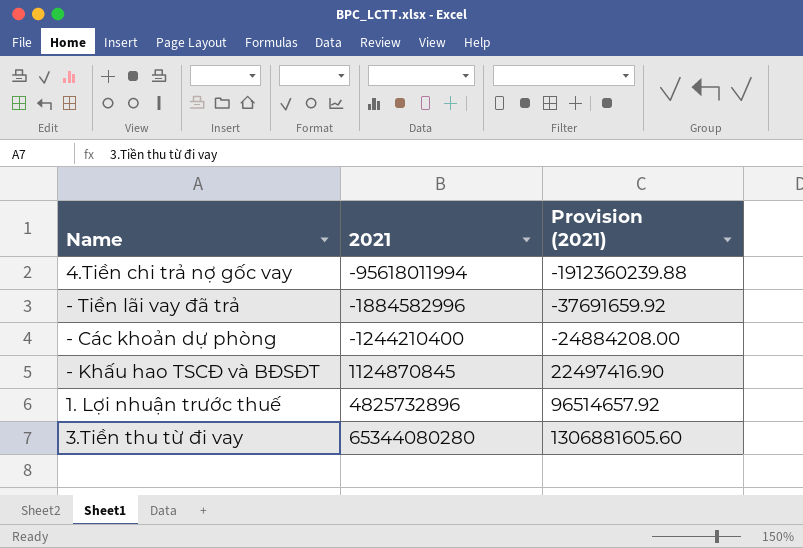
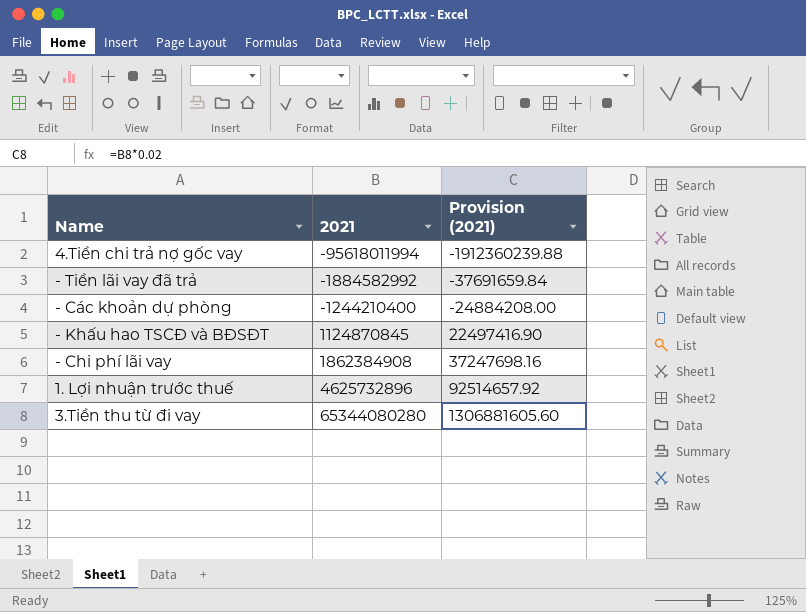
- Tiền lãi vay đã trả | 2021: -1884582996 -> -1884582992
- Tiền lãi vay đã trả | Provision (2021): -37691659.92 -> -37691659.84
row - Chi phí lãi vay: none -> 1862384908 | 37247698.16
1. Lợi nhuận trước thuế | 2021: 4825732896 -> 4625732896
1. Lợi nhuận trước thuế | Provision (2021): 96514657.92 -> 92514657.92

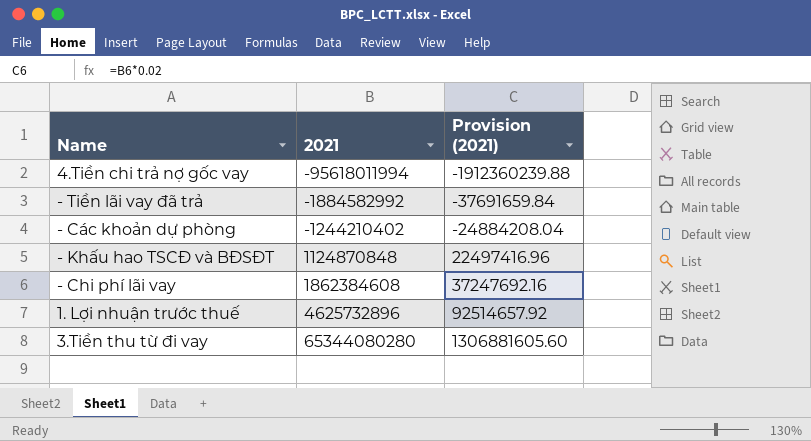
- Các khoản dự phòng | 2021: -1244210400 -> -1244210402
- Các khoản dự phòng | Provision (2021): -24884208.00 -> -24884208.04
- Khấu hao TSCĐ và BĐSĐT | 2021: 1124870845 -> 1124870848
- Khấu hao TSCĐ và BĐSĐT | Provision (2021): 22497416.90 -> 22497416.96
- Chi phí lãi vay | 2021: 1862384908 -> 1862384608
- Chi phí lãi vay | Provision (2021): 37247698.16 -> 37247692.16

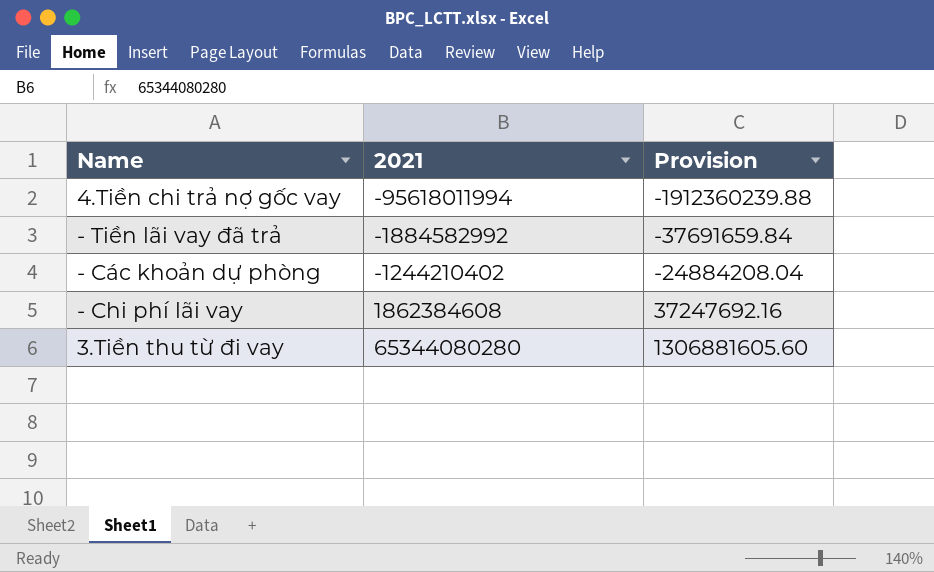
column name: Provision (2021) -> Provision
row - Khấu hao TSCĐ và BĐSĐT: 1124870848 | 22497416.96 -> none
row 1. Lợi nhuận trước thuế: 4625732896 | 92514657.92 -> none

